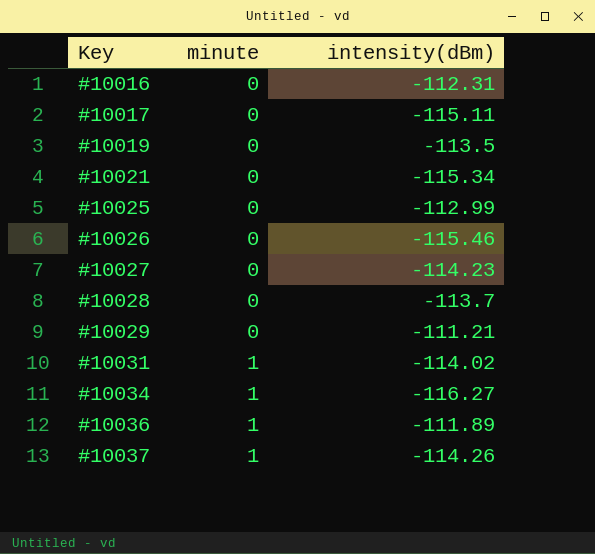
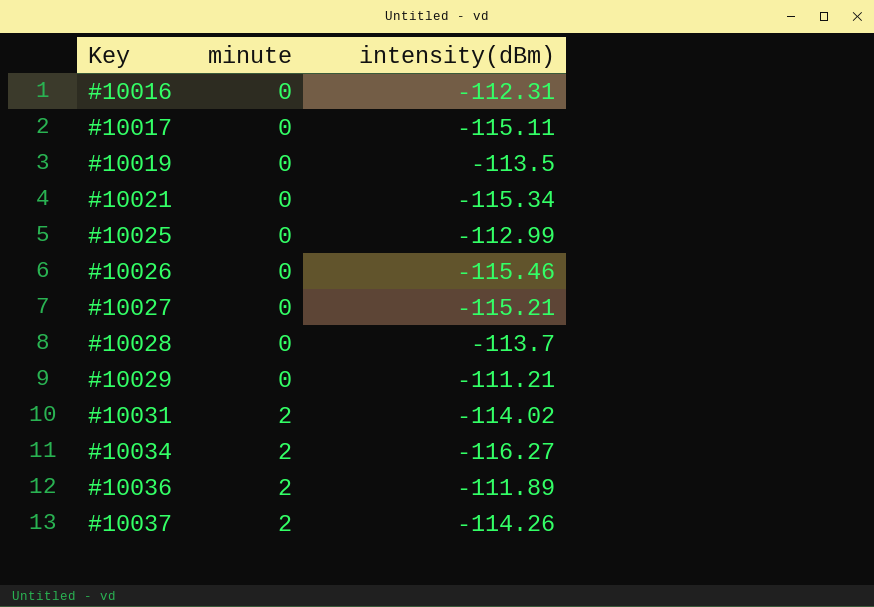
#10027 | intensity(dBm): -114.23 -> -115.21
#10031 | minute: 1 -> 2
#10034 | minute: 1 -> 2
#10036 | minute: 1 -> 2
#10037 | minute: 1 -> 2

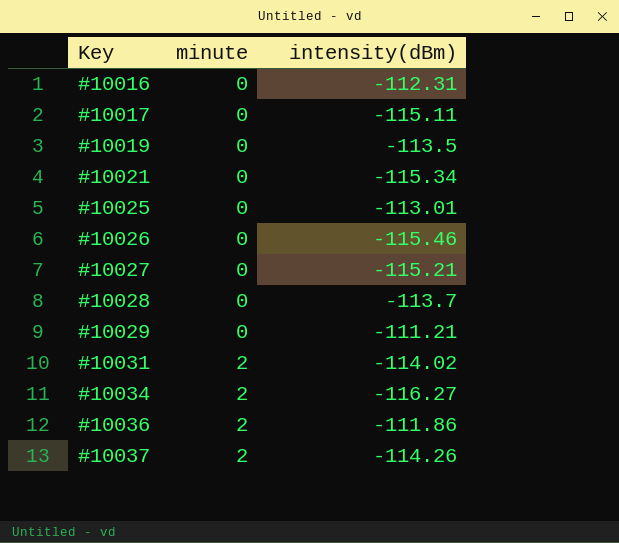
#10025 | intensity(dBm): -112.99 -> -113.01
#10036 | intensity(dBm): -111.89 -> -111.86

